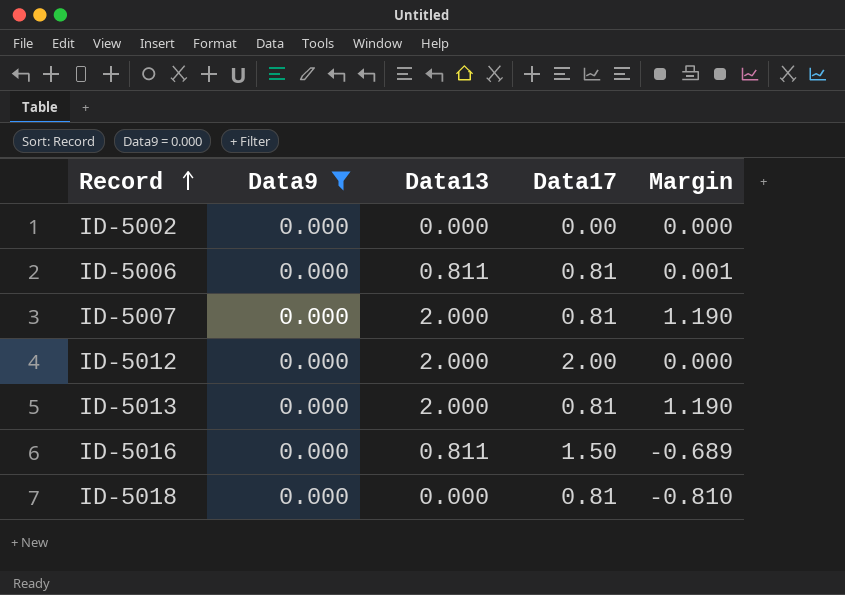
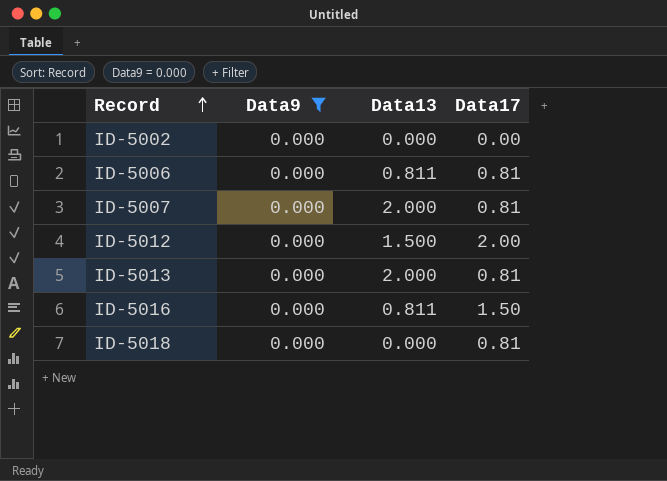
column Margin | formula: [Data13] - [Data17] -> none
ID-5012 | Data13: 2.000 -> 1.500

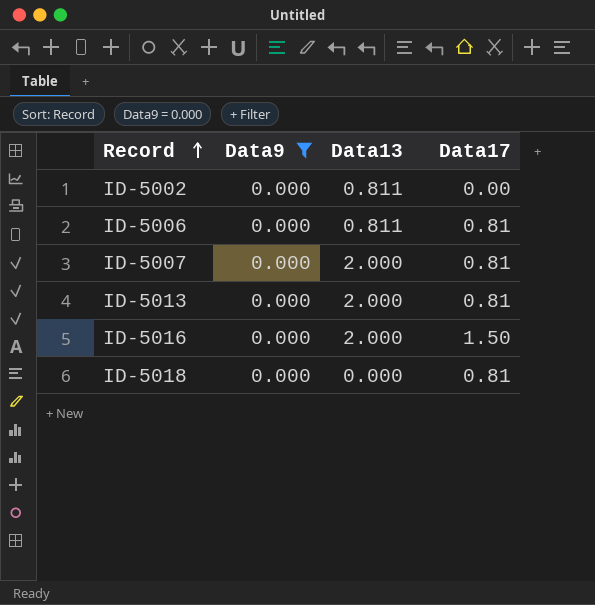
row ID-5012: 0.000 | 1.500 | 2.00 -> none
ID-5002 | Data13: 0.000 -> 0.811
ID-5016 | Data13: 0.811 -> 2.000

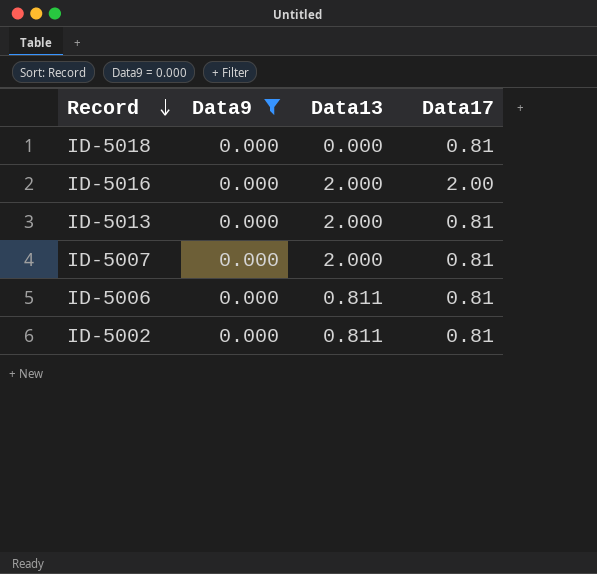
row order: Record ascending -> Record descending
ID-5016 | Data17: 1.50 -> 2.00
ID-5002 | Data17: 0.00 -> 0.81

